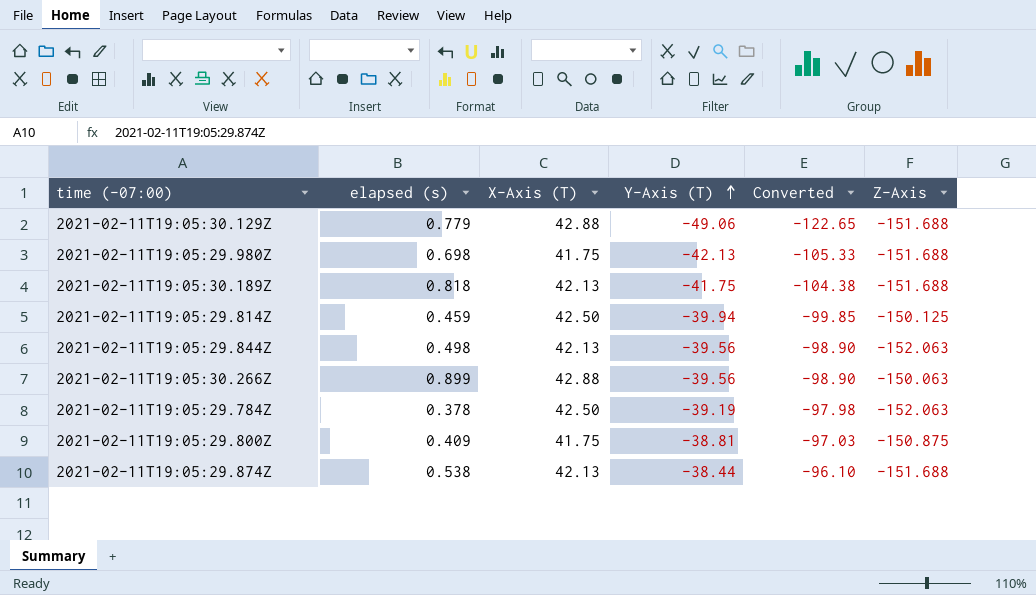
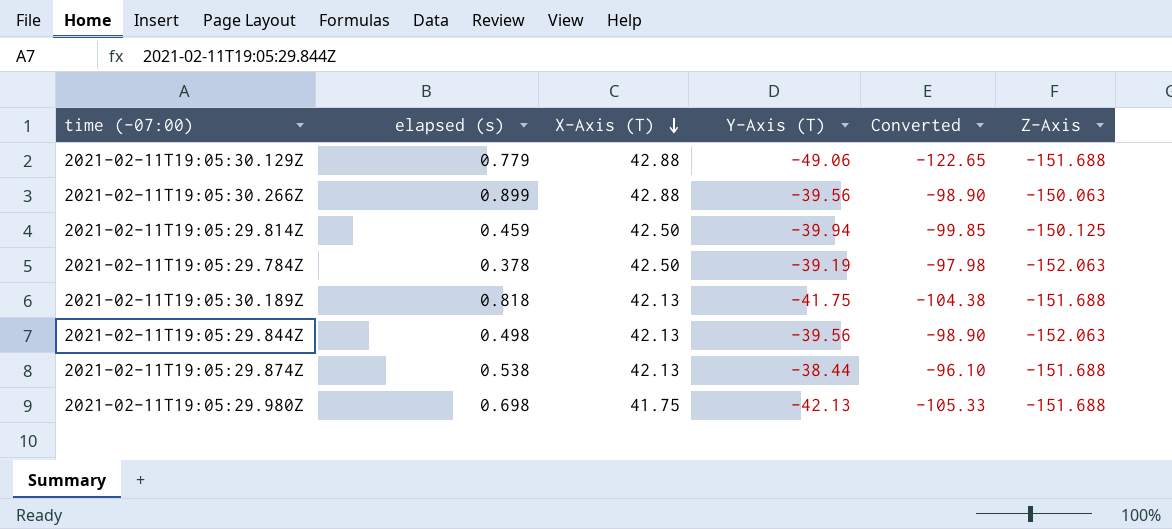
row order: Y-Axis (T) ascending -> X-Axis (T) descending
row 2021-02-11T19:05:29.800Z: 0.409 | 41.75 | -38.81 | -97.03 | -150.875 -> none

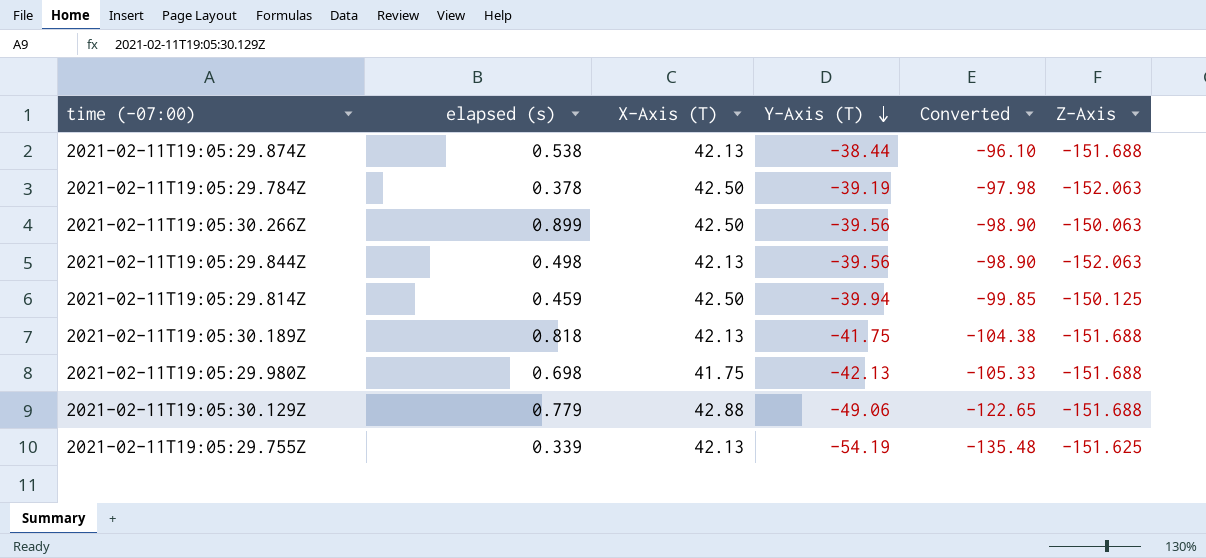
row order: X-Axis (T) descending -> Y-Axis (T) descending
2021-02-11T19:05:30.266Z | X-Axis (T): 42.88 -> 42.50
row 2021-02-11T19:05:29.755Z: none -> 0.339 | 42.13 | -54.19 | -135.48 | -151.625

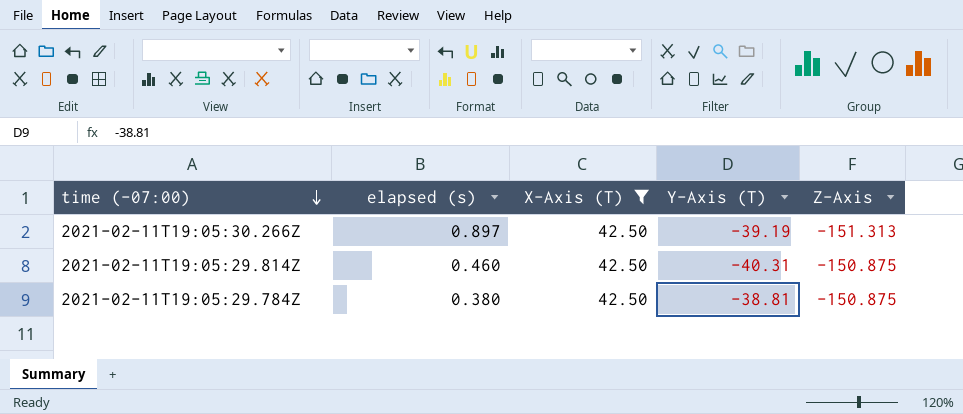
filter: none -> X-Axis (T) = 42.50
row order: Y-Axis (T) descending -> time (-07:00) descending
column Converted | formula: [Y-Axis (T)] * 2.5 -> none
2021-02-11T19:05:30.266Z | elapsed (s): 0.899 -> 0.897
2021-02-11T19:05:30.266Z | Y-Axis (T): -39.56 -> -39.19
2021-02-11T19:05:30.266Z | Z-Axis: -150.063 -> -151.313
2021-02-11T19:05:29.814Z | elapsed (s): 0.459 -> 0.460
2021-02-11T19:05:29.814Z | Y-Axis (T): -39.94 -> -40.31
2021-02-11T19:05:29.814Z | Z-Axis: -150.125 -> -150.875
2021-02-11T19:05:29.784Z | elapsed (s): 0.378 -> 0.380
2021-02-11T19:05:29.784Z | Y-Axis (T): -39.19 -> -38.81
2021-02-11T19:05:29.784Z | Z-Axis: -152.063 -> -150.875

